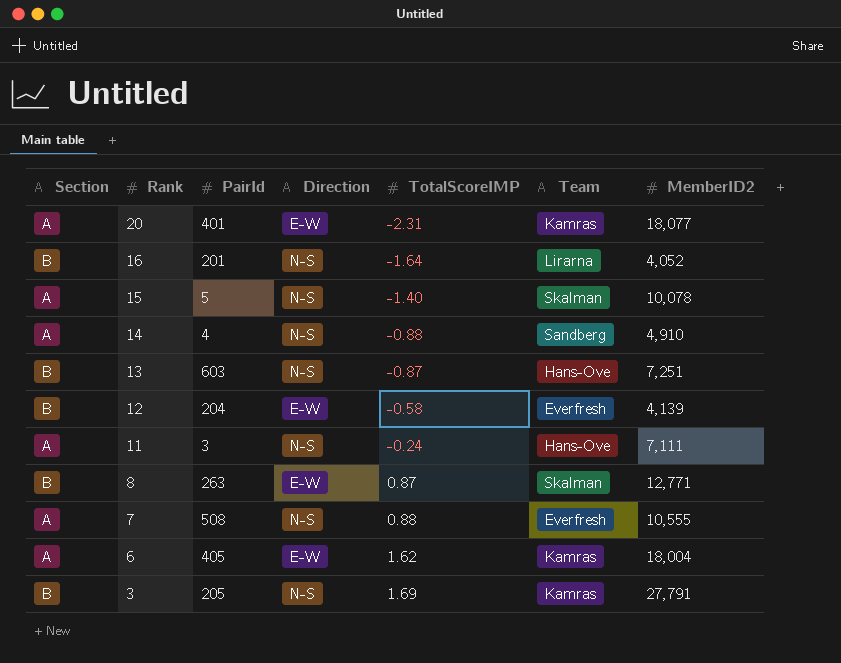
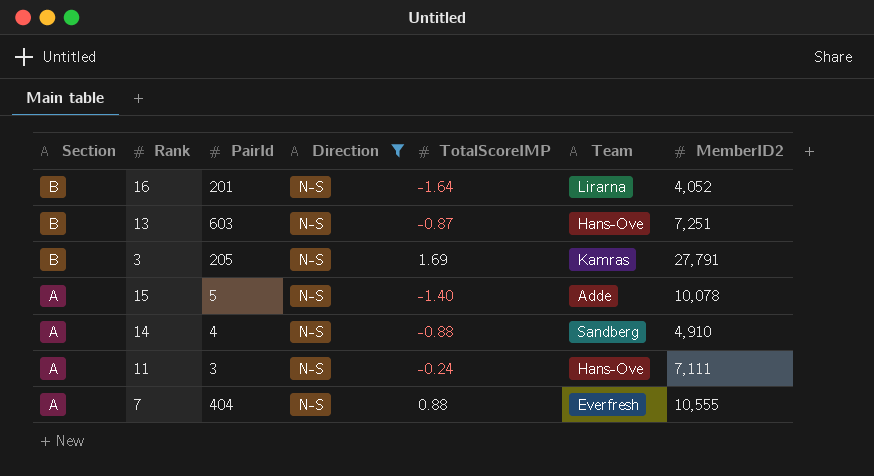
filter: none -> Direction = N-S
row order: Rank descending -> Section descending
15 | Team: Skalman -> Adde
7 | PairId: 508 -> 404

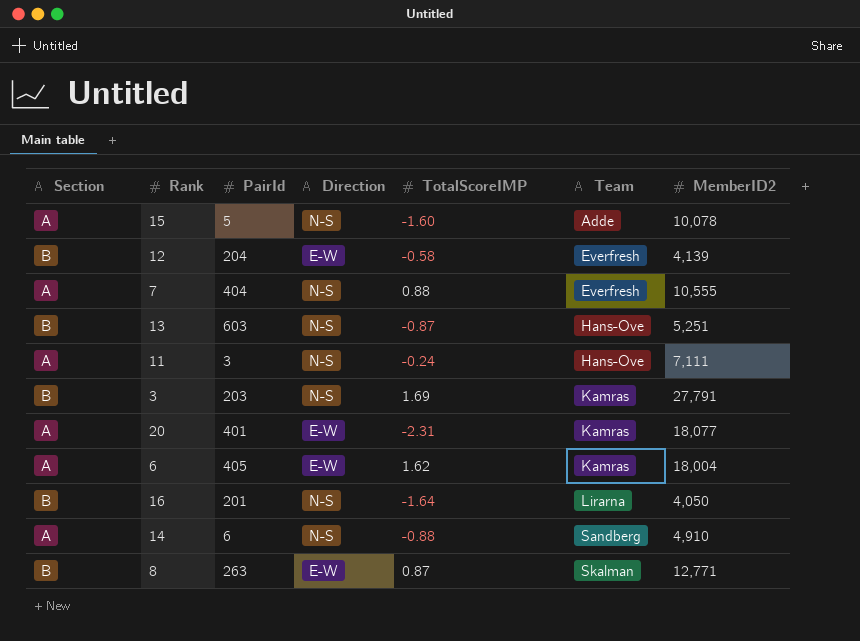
filter: Direction = N-S -> none
row order: Section descending -> Team ascending
15 | TotalScoreIMP: -1.40 -> -1.60
13 | MemberID2: 7,251 -> 5,251
3 | PairId: 205 -> 203
16 | MemberID2: 4,052 -> 4,050
14 | PairId: 4 -> 6

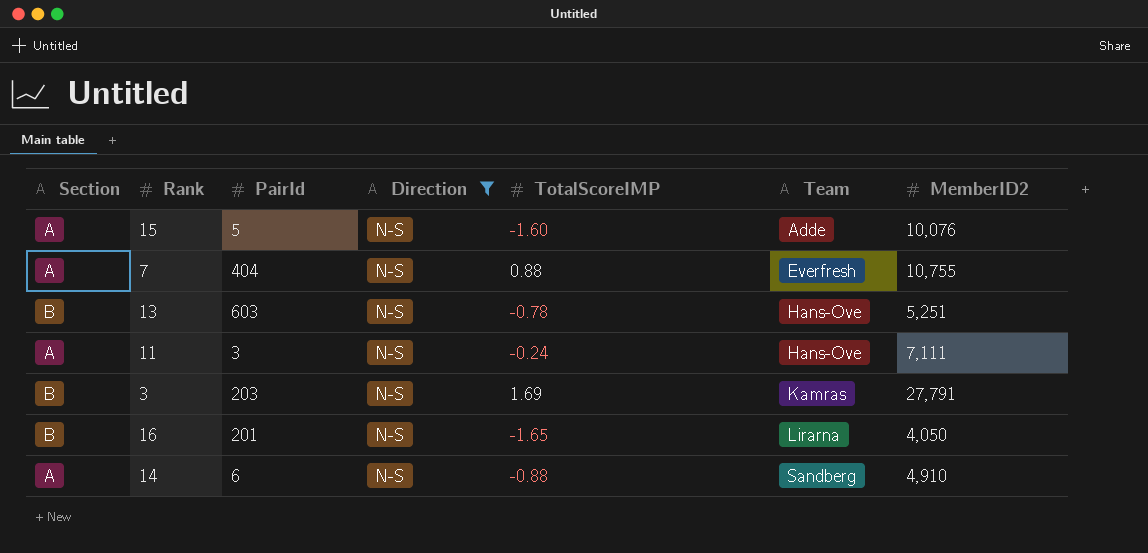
filter: none -> Direction = N-S
15 | MemberID2: 10,078 -> 10,076
7 | MemberID2: 10,555 -> 10,755
13 | TotalScoreIMP: -0.87 -> -0.78
16 | TotalScoreIMP: -1.64 -> -1.65

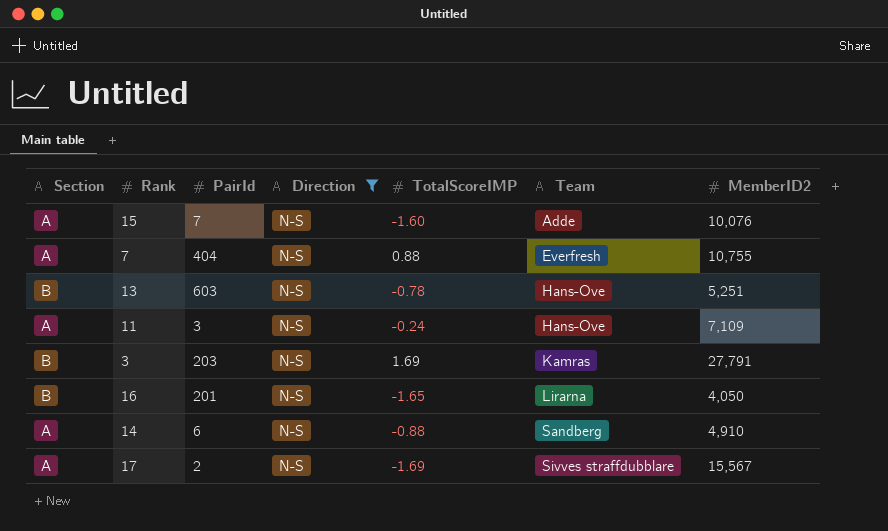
15 | PairId: 5 -> 7
11 | MemberID2: 7,111 -> 7,109
row 17: none -> A | 2 | N-S | -1.69 | Sivves straffdubblare | 15,567

